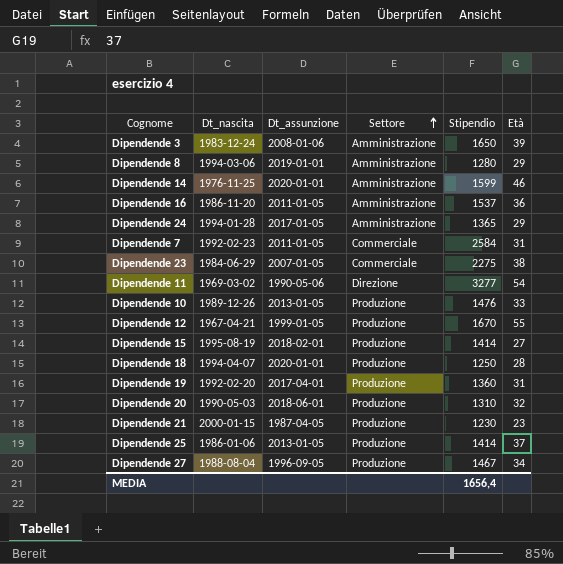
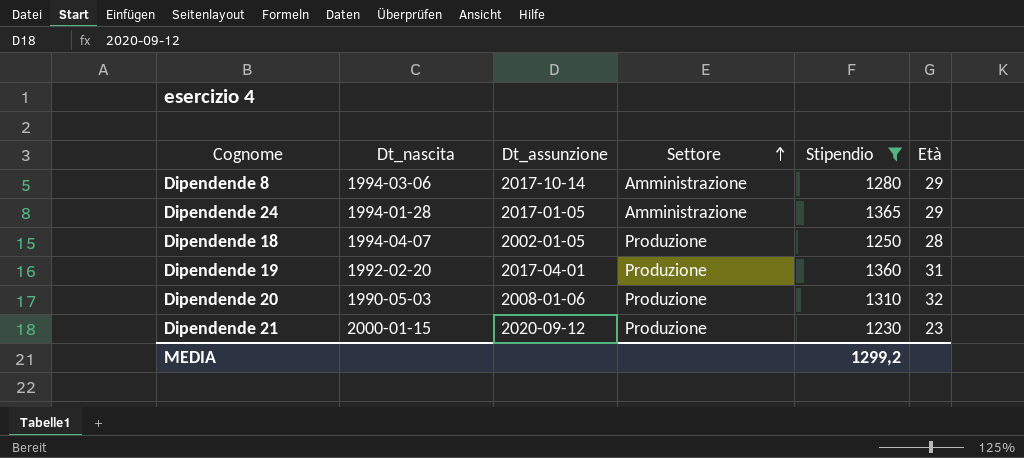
filter: none -> Stipendio <= 1365
Dipendende 8 | Dt_assunzione: 2019-01-01 -> 2017-10-14
Dipendende 18 | Dt_assunzione: 2020-01-01 -> 2002-01-05
Dipendende 20 | Dt_assunzione: 2018-06-01 -> 2008-01-06
Dipendende 21 | Dt_assunzione: 1987-04-05 -> 2020-09-12
MEDIA | Stipendio: 1656,4 -> 1299,2

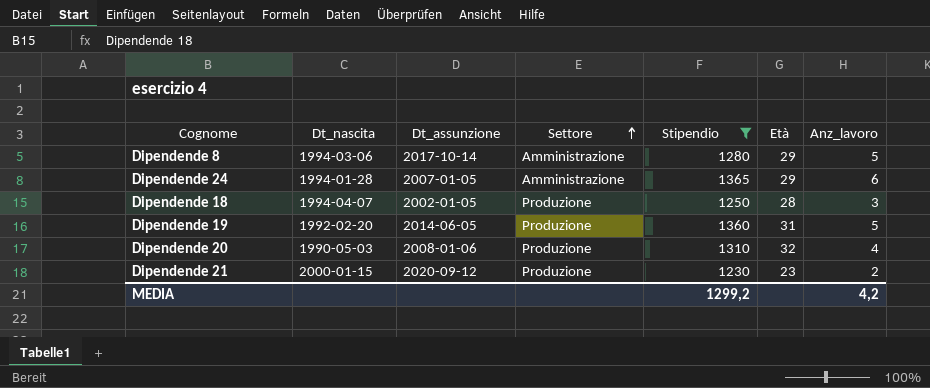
column Anz_lavoro | position: none -> 7
Dipendende 24 | Dt_assunzione: 2017-01-05 -> 2007-01-05
Dipendende 19 | Dt_assunzione: 2017-04-01 -> 2014-06-05

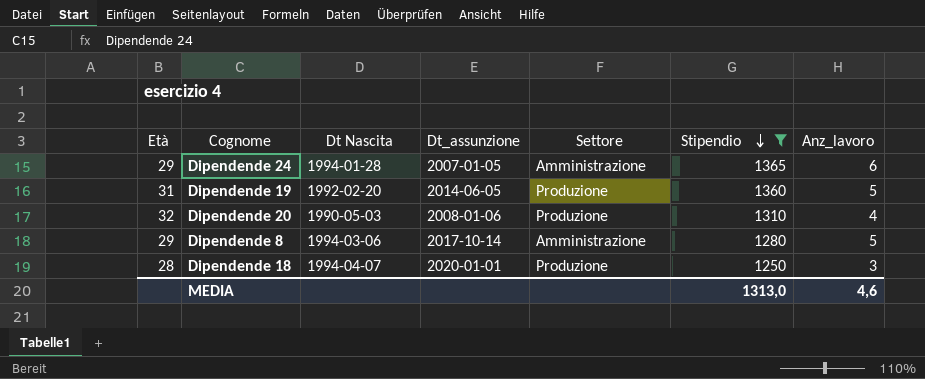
row order: Settore ascending -> Stipendio descending
column Età | position: 6 -> 1
column name: Dt_nascita -> Dt Nascita
row Dipendende 21: 2000-01-15 | 2020-09-12 | Produzione | 1230 | 23 | 2 -> none
Dipendende 18 | Dt_assunzione: 2002-01-05 -> 2020-01-01
MEDIA | Stipendio: 1299,2 -> 1313,0
MEDIA | Anz_lavoro: 4,2 -> 4,6

